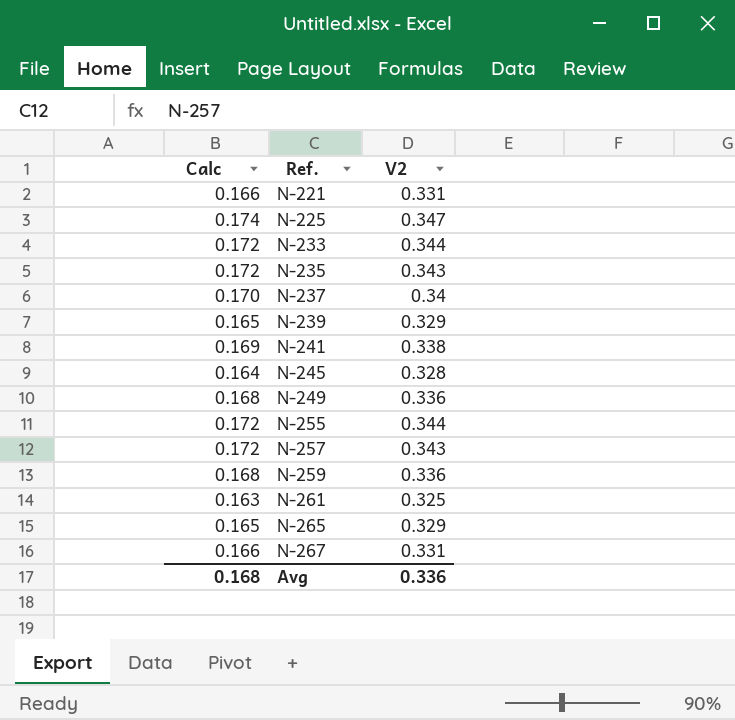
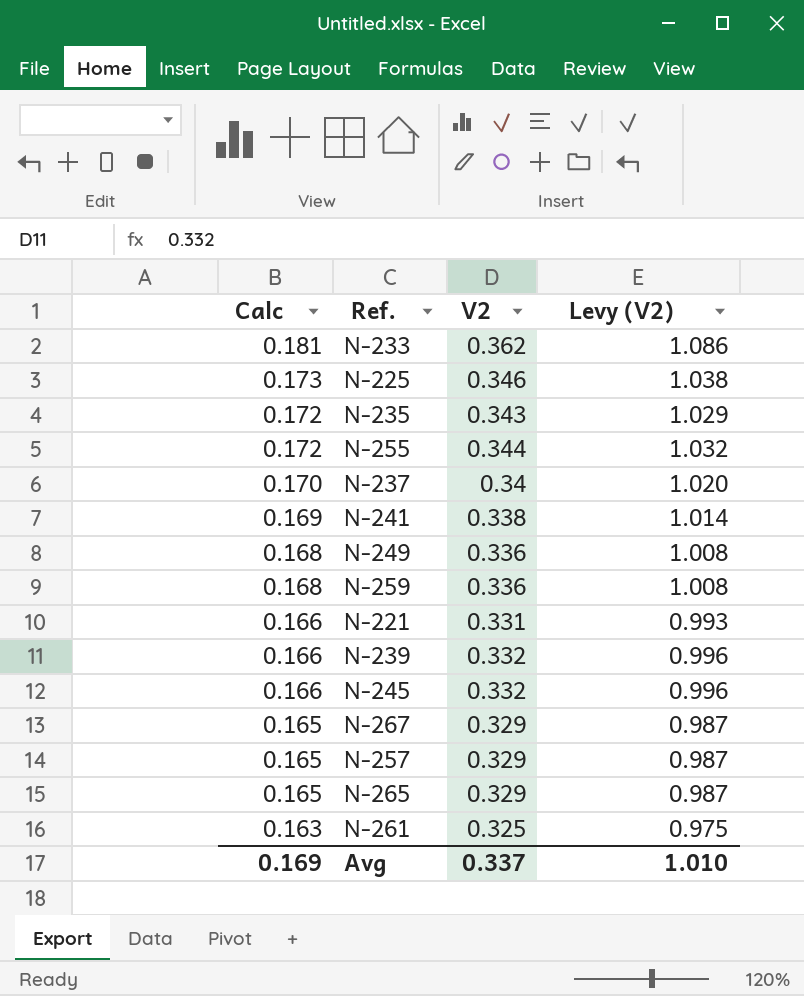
row order: Ref. ascending -> Calc descending
column Levy (V2) | formula: none -> [V2] * 3
N-233 | Calc: 0.172 -> 0.181
N-233 | V2: 0.344 -> 0.362
N-225 | Calc: 0.174 -> 0.173
N-225 | V2: 0.347 -> 0.346
N-239 | Calc: 0.165 -> 0.166
N-239 | V2: 0.329 -> 0.332
N-245 | Calc: 0.164 -> 0.166
N-245 | V2: 0.328 -> 0.332
N-267 | Calc: 0.166 -> 0.165
N-267 | V2: 0.331 -> 0.329
N-257 | Calc: 0.172 -> 0.165
N-257 | V2: 0.343 -> 0.329
Avg | Calc: 0.168 -> 0.169
Avg | V2: 0.336 -> 0.337

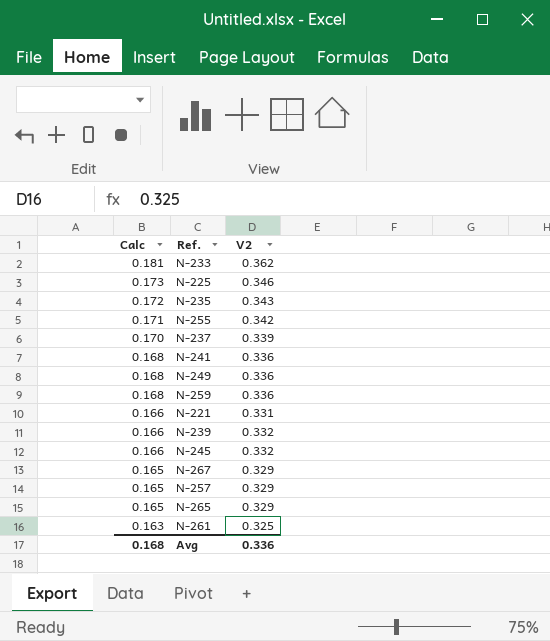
column Levy (V2) | formula: [V2] * 3 -> none
N-255 | Calc: 0.172 -> 0.171
N-255 | V2: 0.344 -> 0.342
N-237 | V2: 0.34 -> 0.339
N-241 | Calc: 0.169 -> 0.168
N-241 | V2: 0.338 -> 0.336
Avg | Calc: 0.169 -> 0.168
Avg | V2: 0.337 -> 0.336

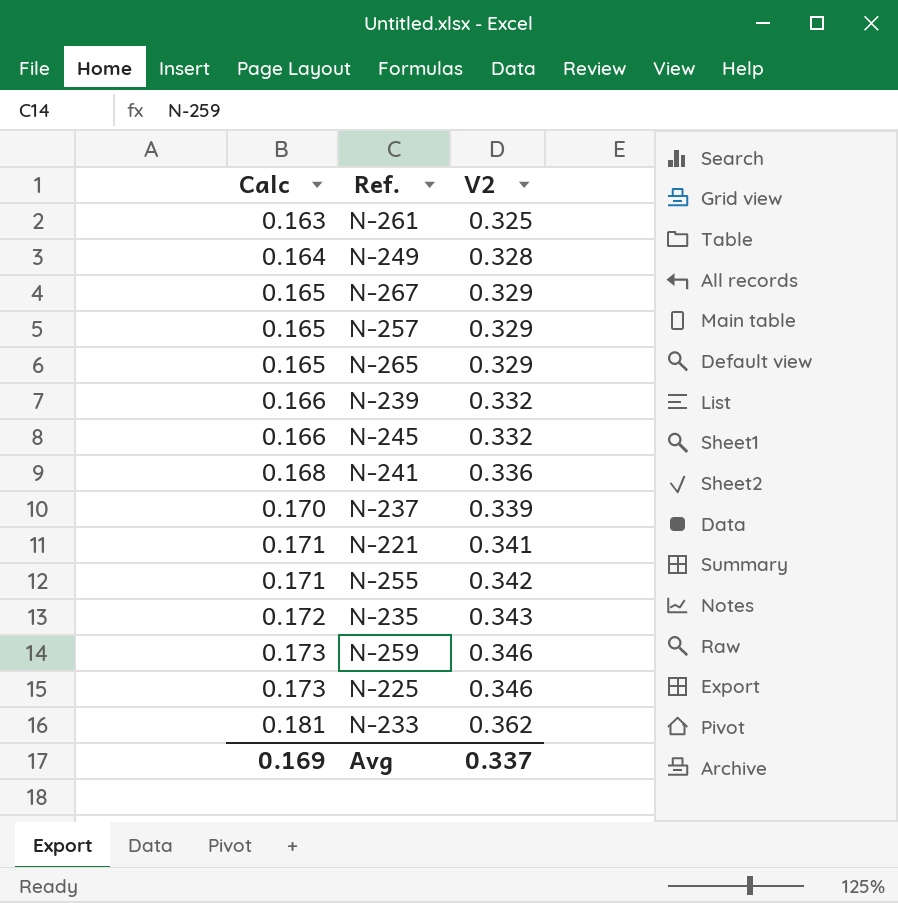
row order: Calc descending -> Calc ascending
N-249 | Calc: 0.168 -> 0.164
N-249 | V2: 0.336 -> 0.328
N-221 | Calc: 0.166 -> 0.171
N-221 | V2: 0.331 -> 0.341
N-259 | Calc: 0.168 -> 0.173
N-259 | V2: 0.336 -> 0.346
Avg | Calc: 0.168 -> 0.169
Avg | V2: 0.336 -> 0.337

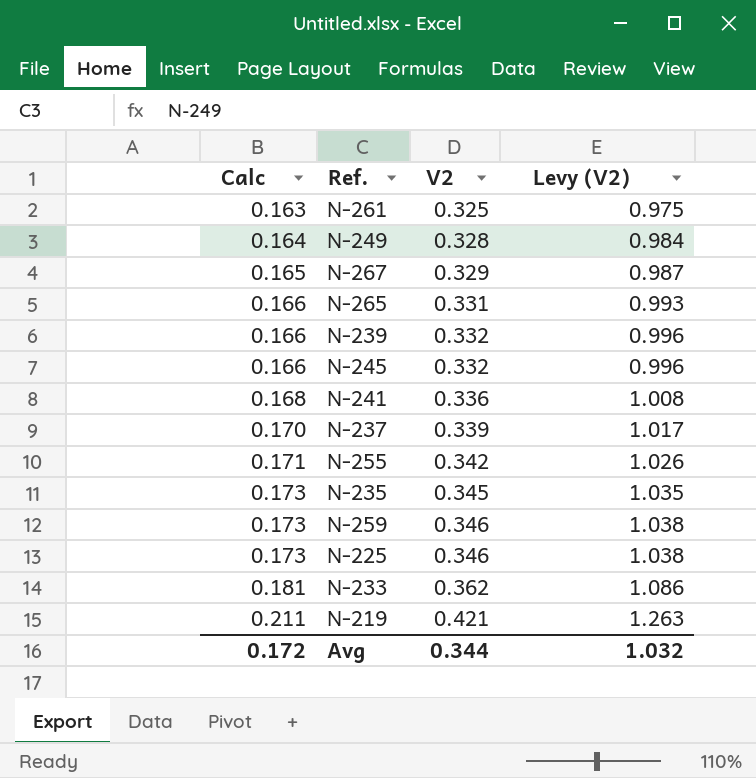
column Levy (V2) | formula: none -> [V2] * 3
row N-257: 0.165 | 0.329 -> none
row N-221: 0.171 | 0.341 -> none
N-265 | Calc: 0.165 -> 0.166
N-265 | V2: 0.329 -> 0.331
N-235 | Calc: 0.172 -> 0.173
N-235 | V2: 0.343 -> 0.345
row N-219: none -> 0.211 | 0.421 | 1.263
Avg | Calc: 0.169 -> 0.172
Avg | V2: 0.337 -> 0.344

